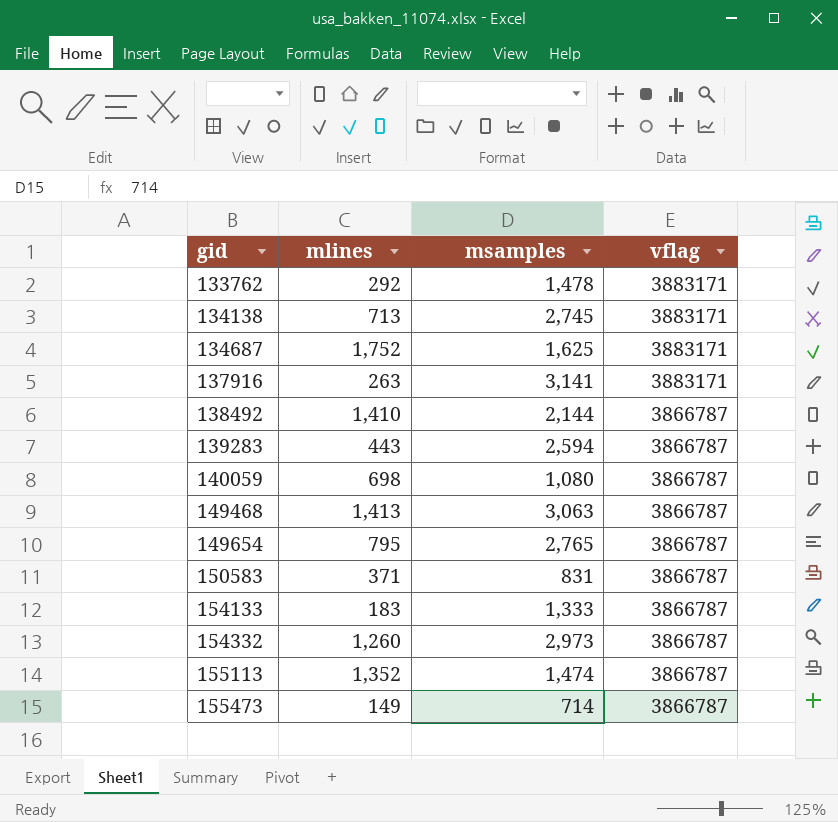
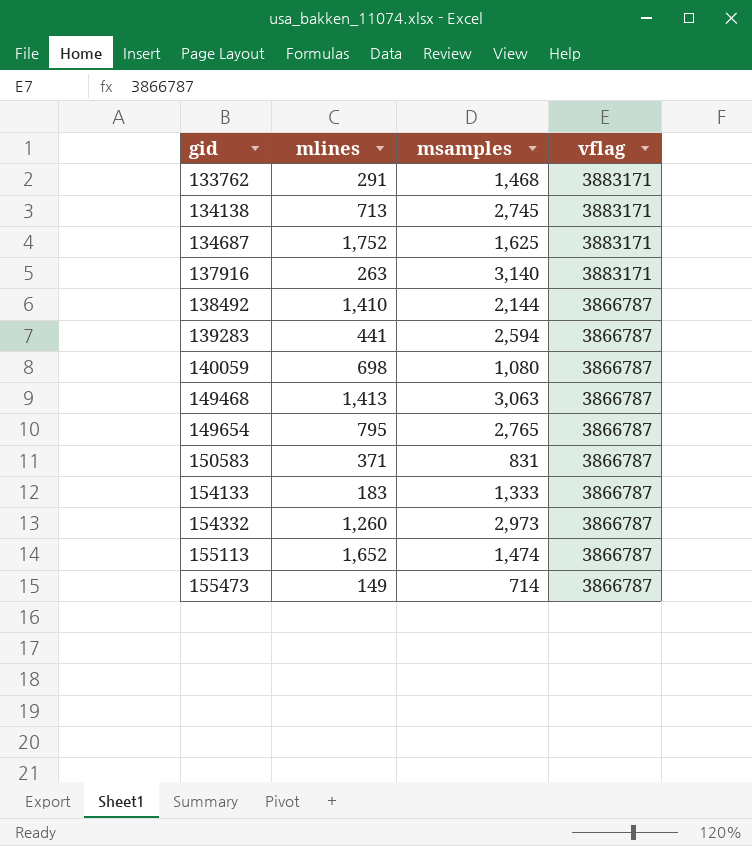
133762 | mlines: 292 -> 291
133762 | msamples: 1,478 -> 1,468
137916 | msamples: 3,141 -> 3,140
139283 | mlines: 443 -> 441
155113 | mlines: 1,352 -> 1,652

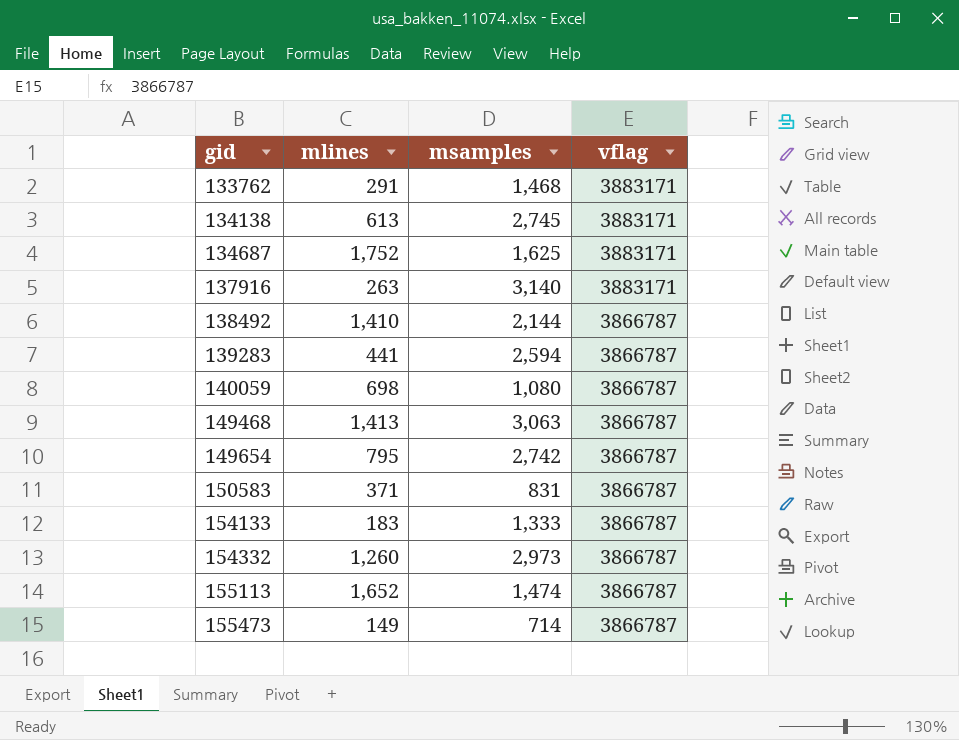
134138 | mlines: 713 -> 613
149654 | msamples: 2,765 -> 2,742

